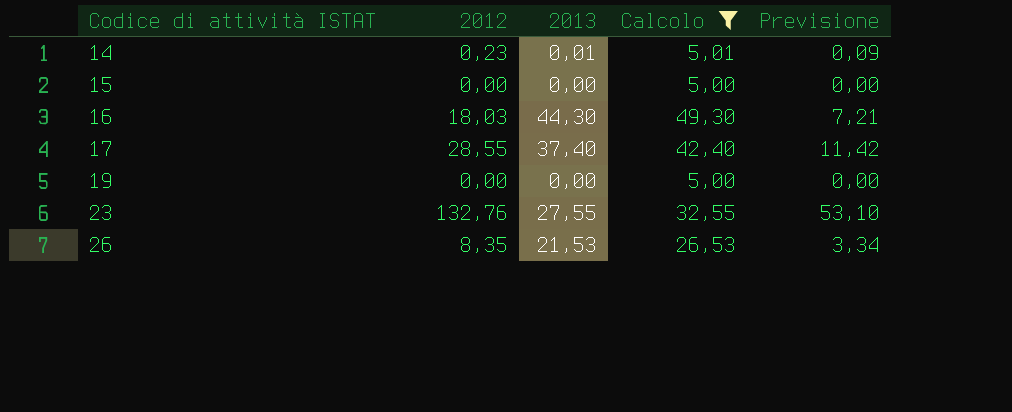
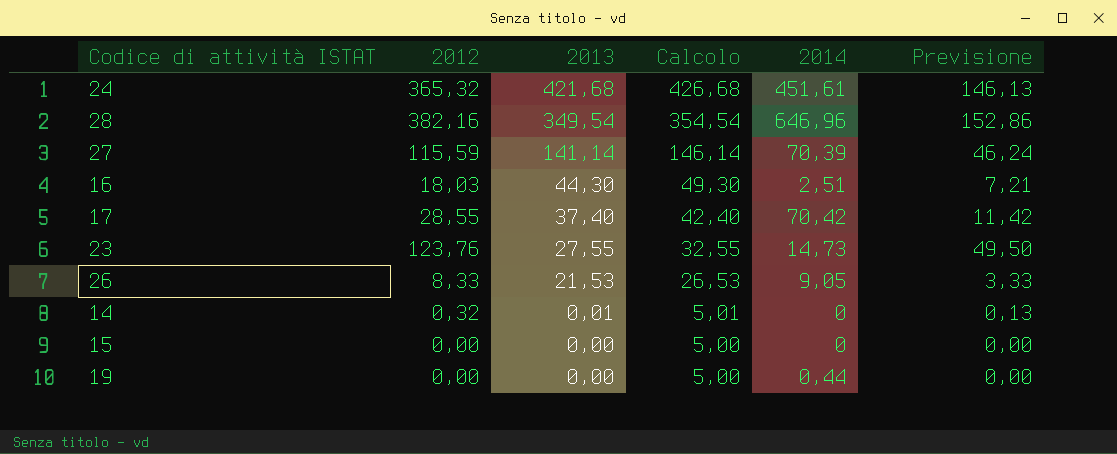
filter: Calcolo <= 49,30 -> none
row order: Codice di attività ISTAT ascending -> 2013 descending
column 2014 | position: none -> 5
23 | 2012: 132,76 -> 123,76
23 | Previsione: 53,10 -> 49,50
26 | 2012: 8,35 -> 8,33
26 | Previsione: 3,34 -> 3,33
14 | 2012: 0,23 -> 0,32
14 | Previsione: 0,09 -> 0,13

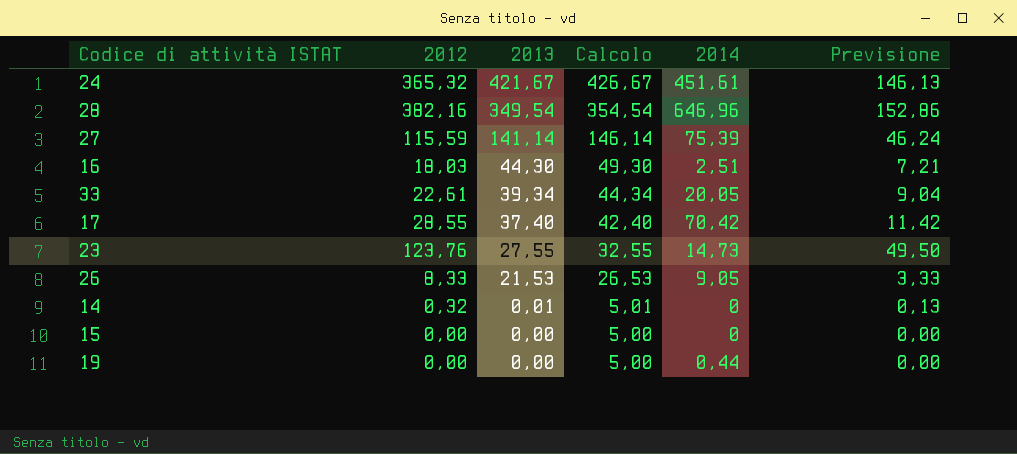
24 | 2013: 421,68 -> 421,67
24 | Calcolo: 426,68 -> 426,67
27 | 2014: 70,39 -> 75,39
row 33: none -> 22,61 | 39,34 | 44,34 | 20,05 | 9,04

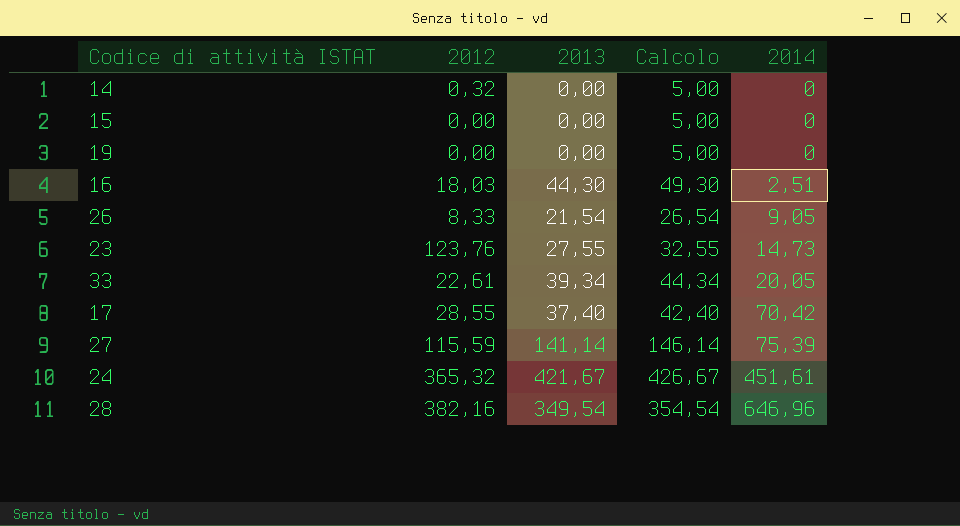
row order: 2013 descending -> 2014 ascending
column Previsione | formula: [2012] * 0,4 -> none
14 | 2013: 0,01 -> 0,00
14 | Calcolo: 5,01 -> 5,00
19 | 2014: 0,44 -> 0
26 | 2013: 21,53 -> 21,54
26 | Calcolo: 26,53 -> 26,54

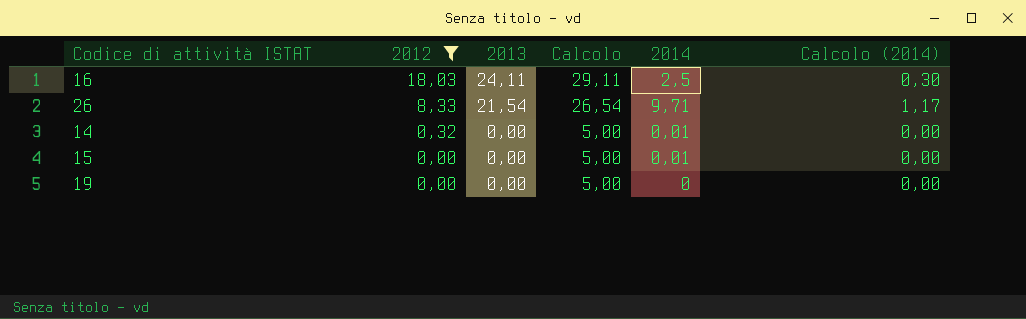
filter: none -> 2012 <= 18,03
row order: 2014 ascending -> 2012 descending
column Calcolo (2014) | formula: none -> [2014] * 0,12
16 | 2013: 44,30 -> 24,11
16 | Calcolo: 49,30 -> 29,11
16 | 2014: 2,51 -> 2,5
26 | 2014: 9,05 -> 9,71
14 | 2014: 0 -> 0,01
15 | 2014: 0 -> 0,01

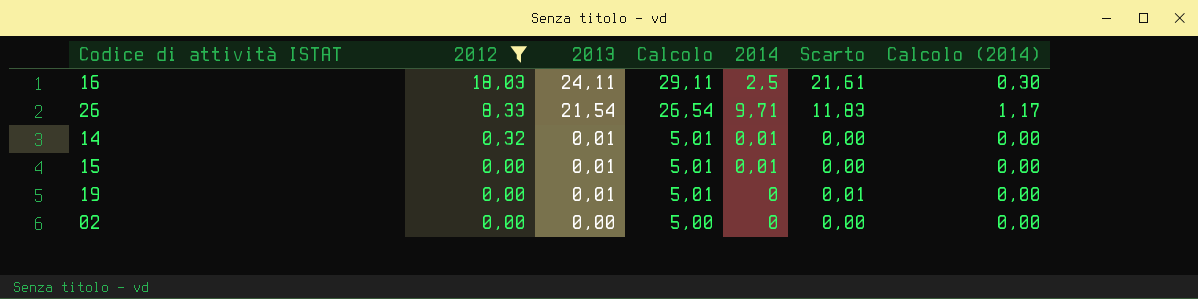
column Scarto | formula: none -> [2013] - [2014]
14 | 2013: 0,00 -> 0,01
14 | Calcolo: 5,00 -> 5,01
15 | 2013: 0,00 -> 0,01
15 | Calcolo: 5,00 -> 5,01
19 | 2013: 0,00 -> 0,01
19 | Calcolo: 5,00 -> 5,01
row 02: none -> 0,00 | 0,00 | 5,00 | 0 | 0,00 | 0,00

